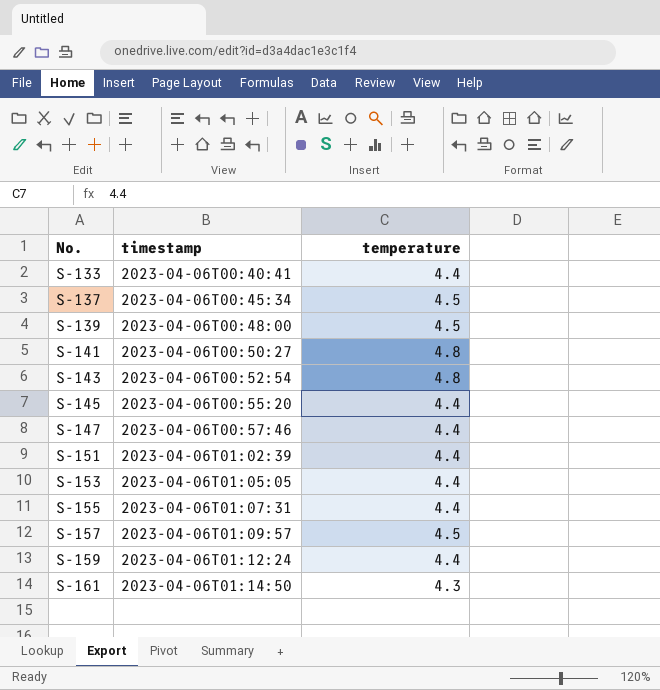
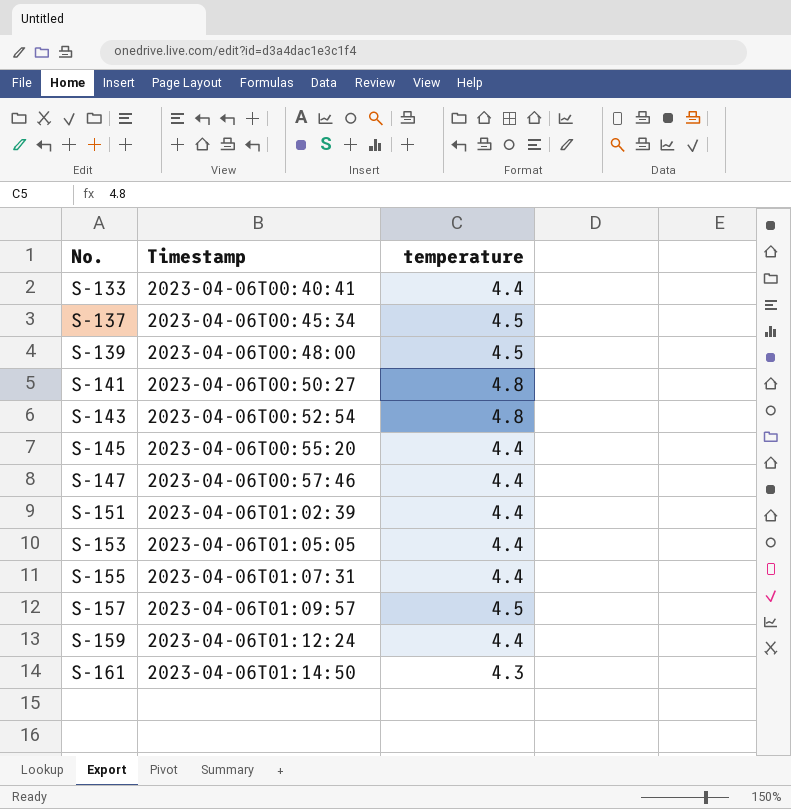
column name: timestamp -> Timestamp

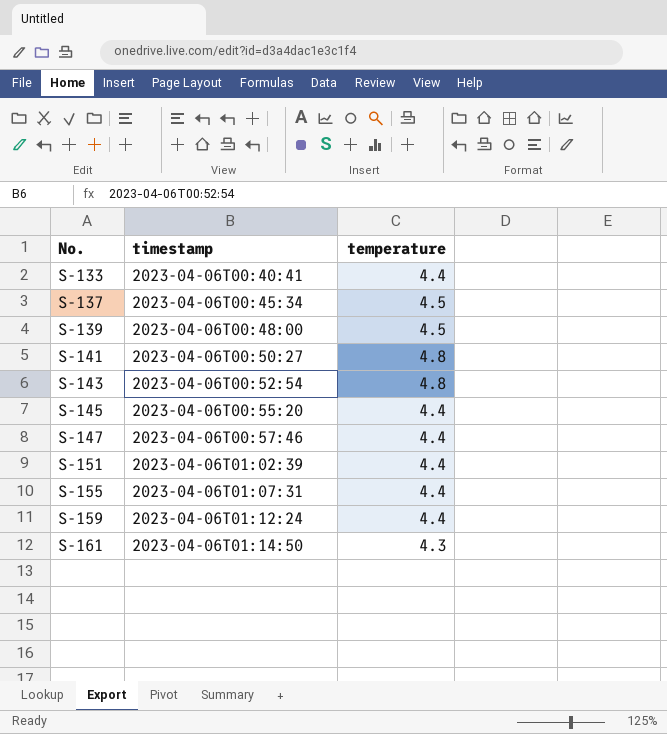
column name: Timestamp -> timestamp
row S-153: 2023-04-06T01:05:05 | 4.4 -> none
row S-157: 2023-04-06T01:09:57 | 4.5 -> none

